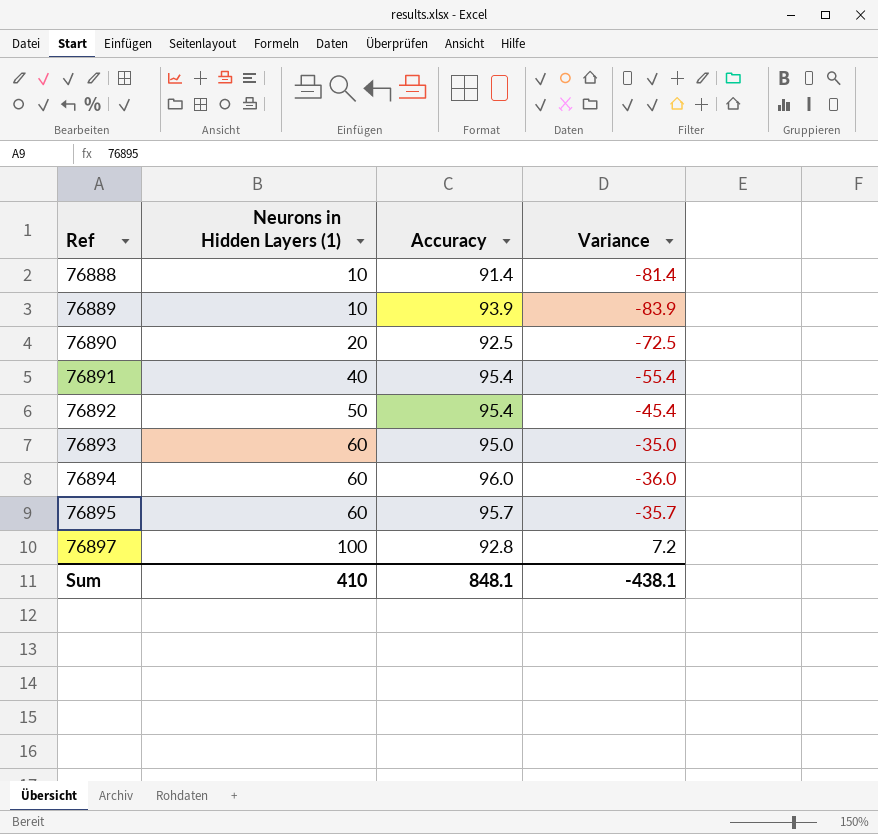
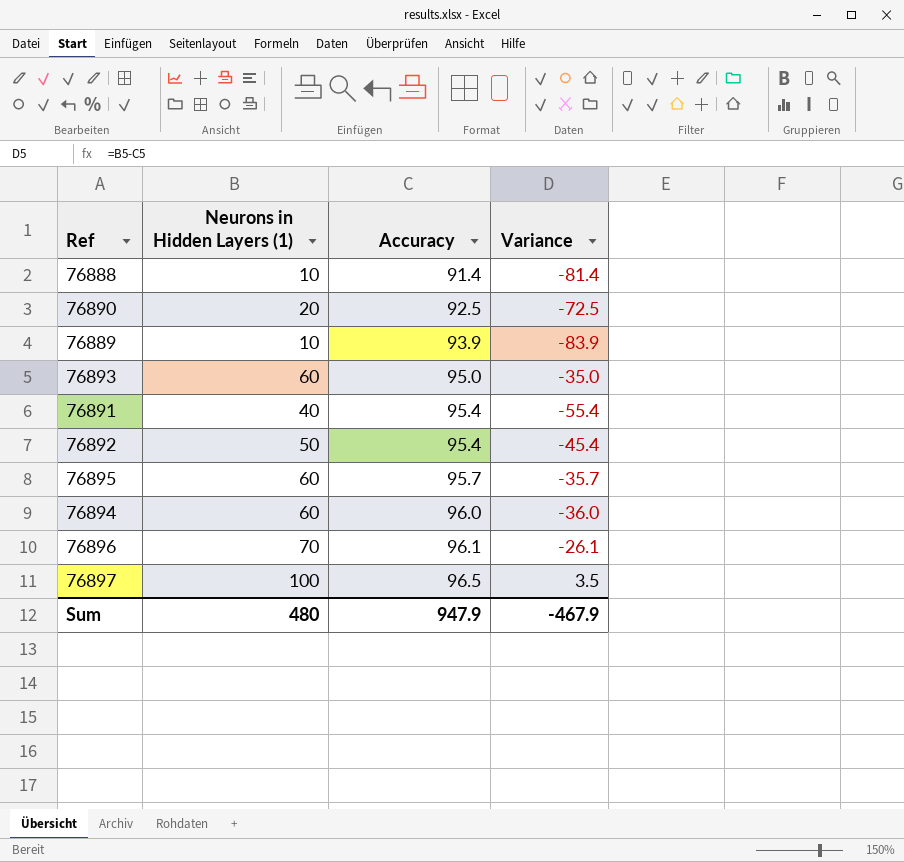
row order: Ref ascending -> Accuracy ascending
row 76896: none -> 70 | 96.1 | -26.1
76897 | Accuracy: 92.8 -> 96.5
76897 | Variance: 7.2 -> 3.5
Sum | Neurons in Hidden Layers (1): 410 -> 480
Sum | Accuracy: 848.1 -> 947.9
Sum | Variance: -438.1 -> -467.9

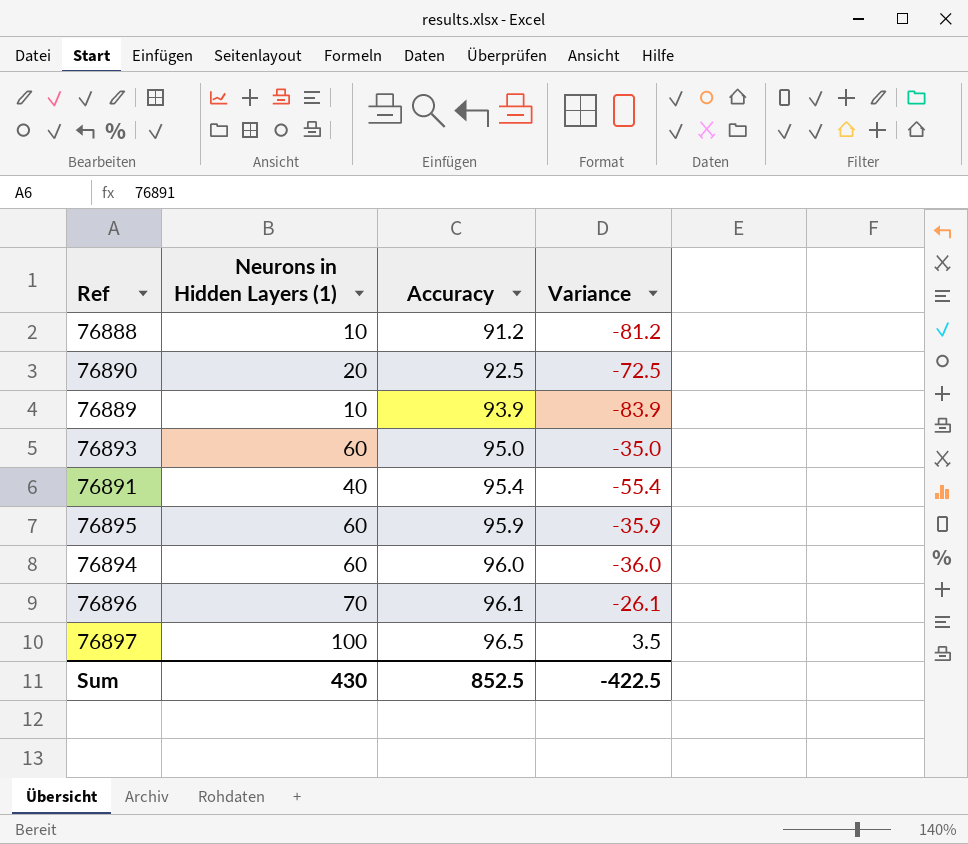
row 76892: 50 | 95.4 | -45.4 -> none
76888 | Accuracy: 91.4 -> 91.2
76888 | Variance: -81.4 -> -81.2
76895 | Accuracy: 95.7 -> 95.9
76895 | Variance: -35.7 -> -35.9
Sum | Neurons in Hidden Layers (1): 480 -> 430
Sum | Accuracy: 947.9 -> 852.5
Sum | Variance: -467.9 -> -422.5

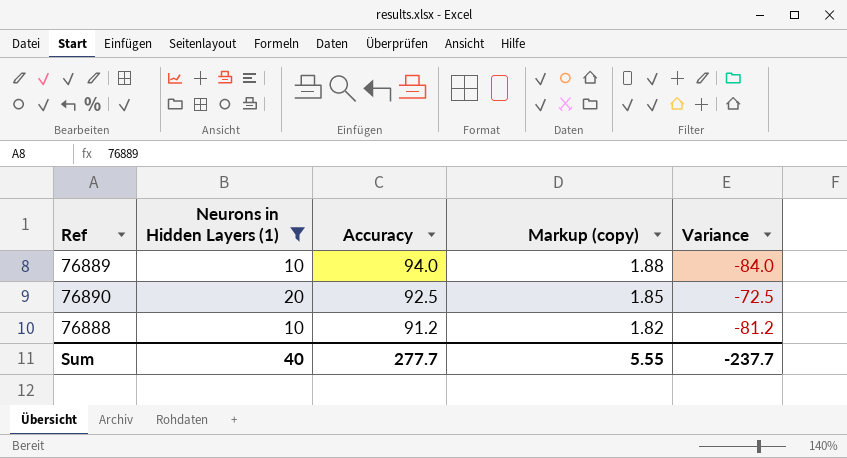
filter: none -> Neurons in Hidden Layers (1) <= 20
row order: Accuracy ascending -> Accuracy descending
column Markup (copy) | formula: none -> [Accuracy] * 0.02
76889 | Accuracy: 93.9 -> 94.0
76889 | Variance: -83.9 -> -84.0
Sum | Neurons in Hidden Layers (1): 430 -> 40
Sum | Accuracy: 852.5 -> 277.7
Sum | Variance: -422.5 -> -237.7

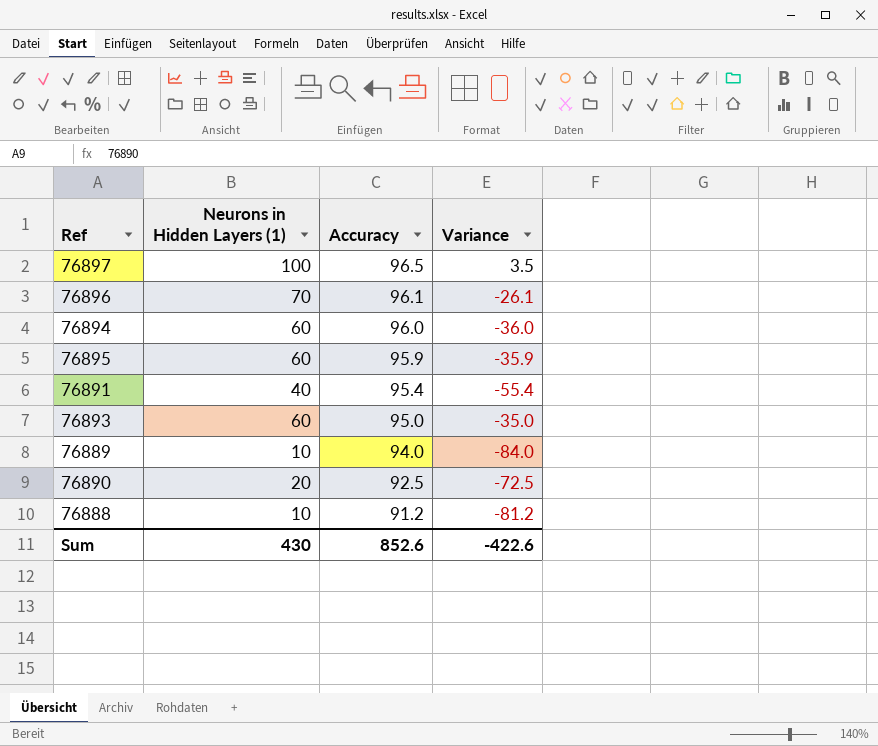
filter: Neurons in Hidden Layers (1) <= 20 -> none
column Markup (copy) | formula: [Accuracy] * 0.02 -> none
Sum | Neurons in Hidden Layers (1): 40 -> 430
Sum | Accuracy: 277.7 -> 852.6
Sum | Variance: -237.7 -> -422.6

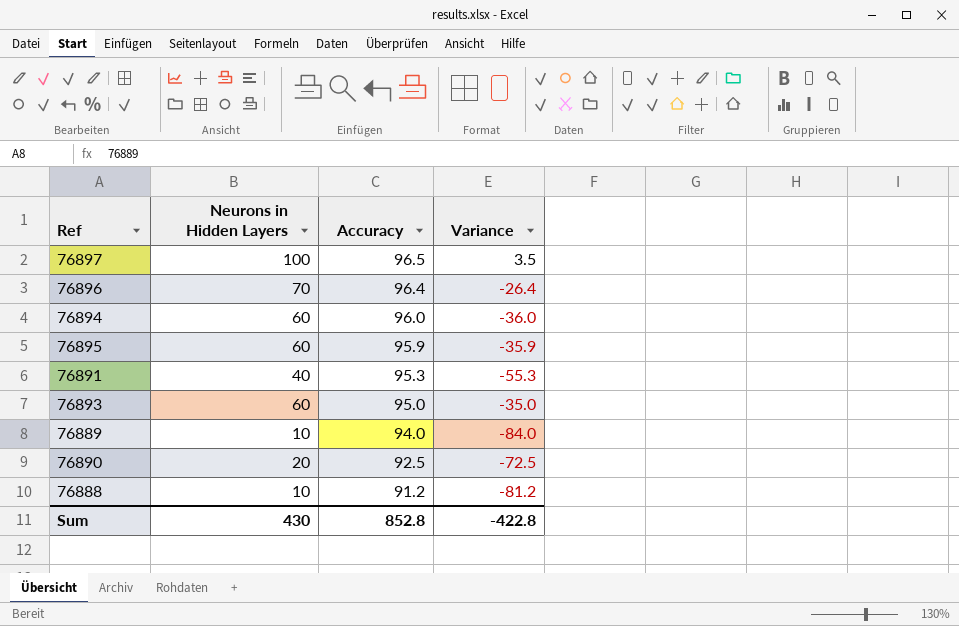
column name: Neurons in Hidden Layers (1) -> Neurons in Hidden Layers
76896 | Accuracy: 96.1 -> 96.4
76896 | Variance: -26.1 -> -26.4
76891 | Accuracy: 95.4 -> 95.3
76891 | Variance: -55.4 -> -55.3
Sum | Accuracy: 852.6 -> 852.8
Sum | Variance: -422.6 -> -422.8

